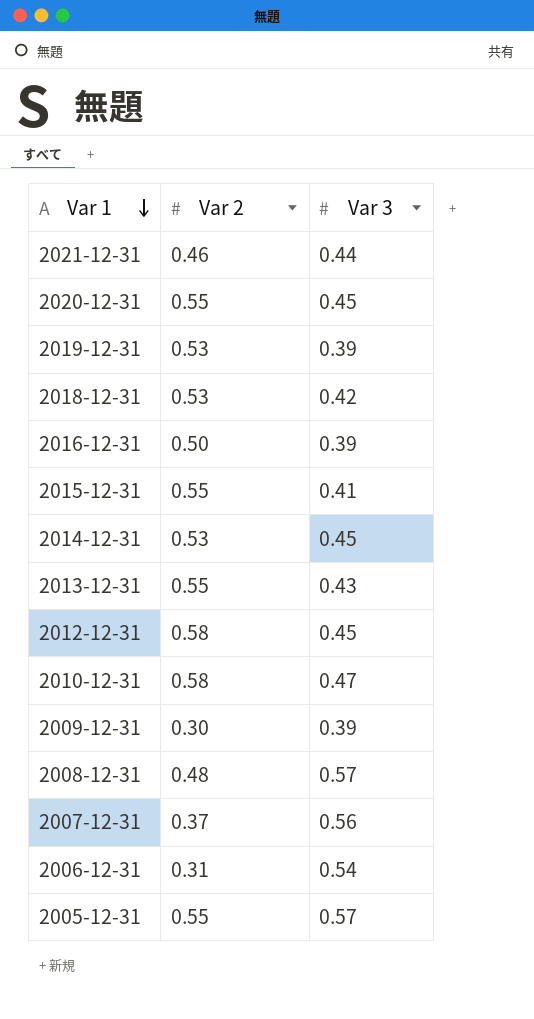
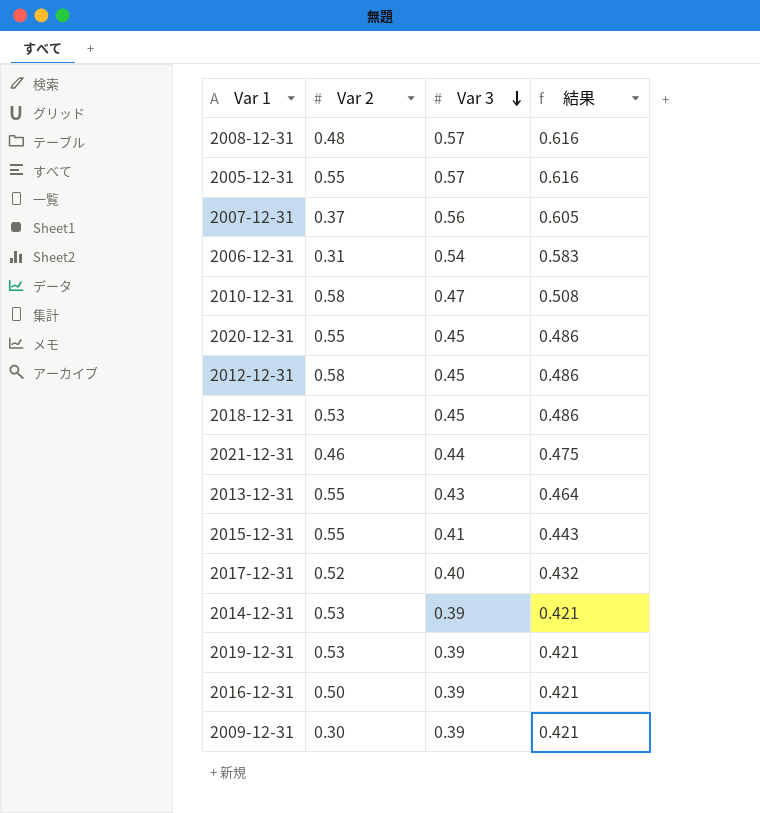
row order: Var 1 descending -> Var 3 descending
column 結果 | formula: none -> [Var 3] * 1.08
2018-12-31 | Var 3: 0.42 -> 0.45
row 2017-12-31: none -> 0.52 | 0.40 | 0.432
2014-12-31 | Var 3: 0.45 -> 0.39

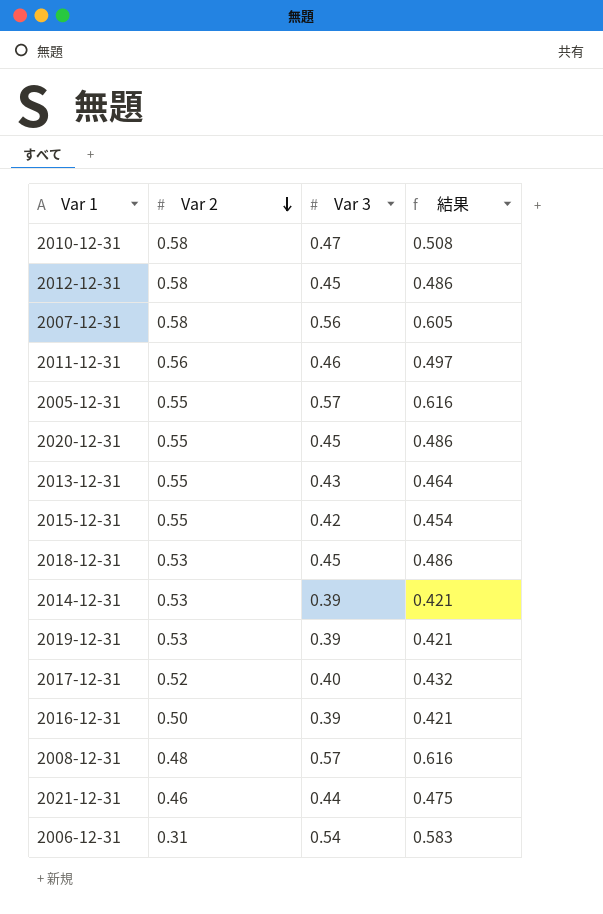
row order: Var 3 descending -> Var 2 descending
row 2009-12-31: 0.30 | 0.39 | 0.421 -> none
2007-12-31 | Var 2: 0.37 -> 0.58
row 2011-12-31: none -> 0.56 | 0.46 | 0.497
2015-12-31 | Var 3: 0.41 -> 0.42
2015-12-31 | 結果: 0.443 -> 0.454

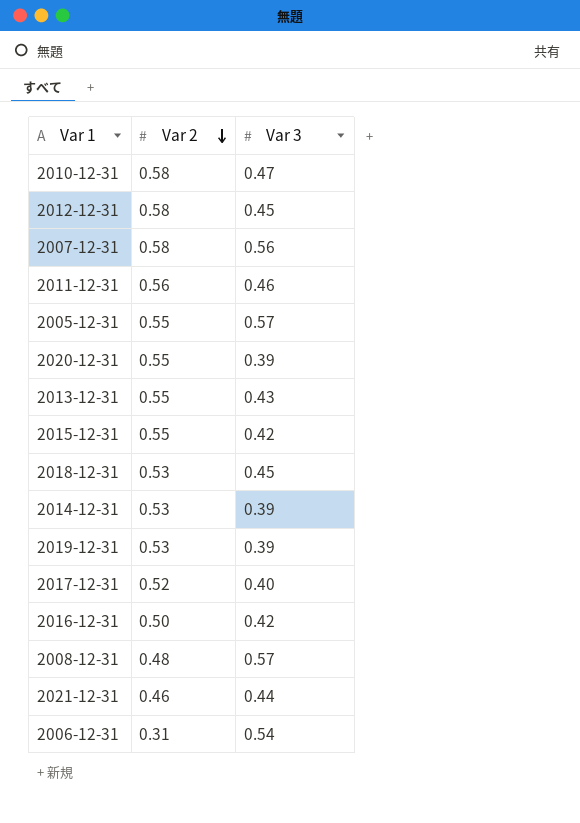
column 結果 | formula: [Var 3] * 1.08 -> none
2020-12-31 | Var 3: 0.45 -> 0.39
2016-12-31 | Var 3: 0.39 -> 0.42

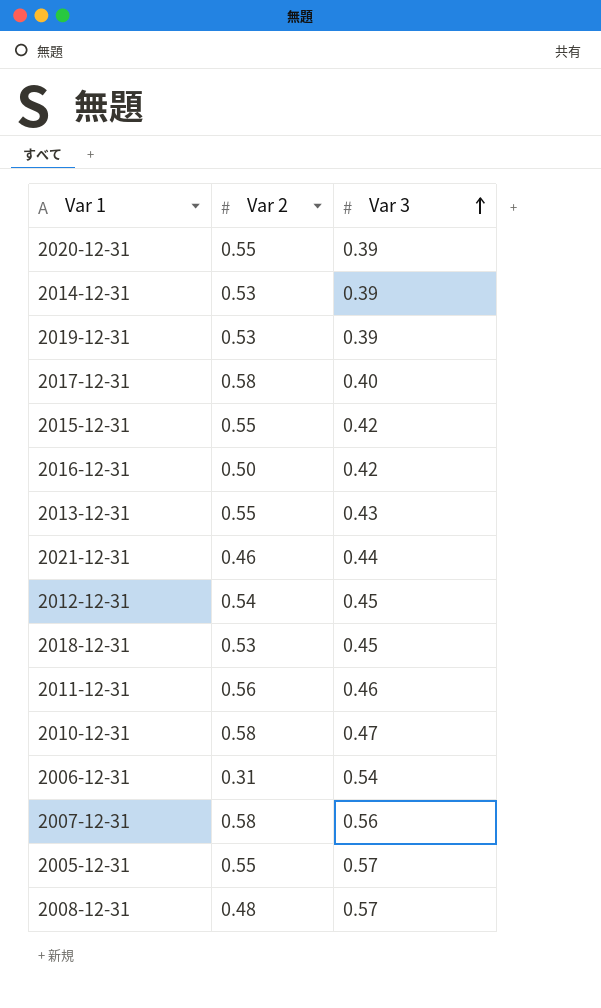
row order: Var 2 descending -> Var 3 ascending
2017-12-31 | Var 2: 0.52 -> 0.58
2012-12-31 | Var 2: 0.58 -> 0.54

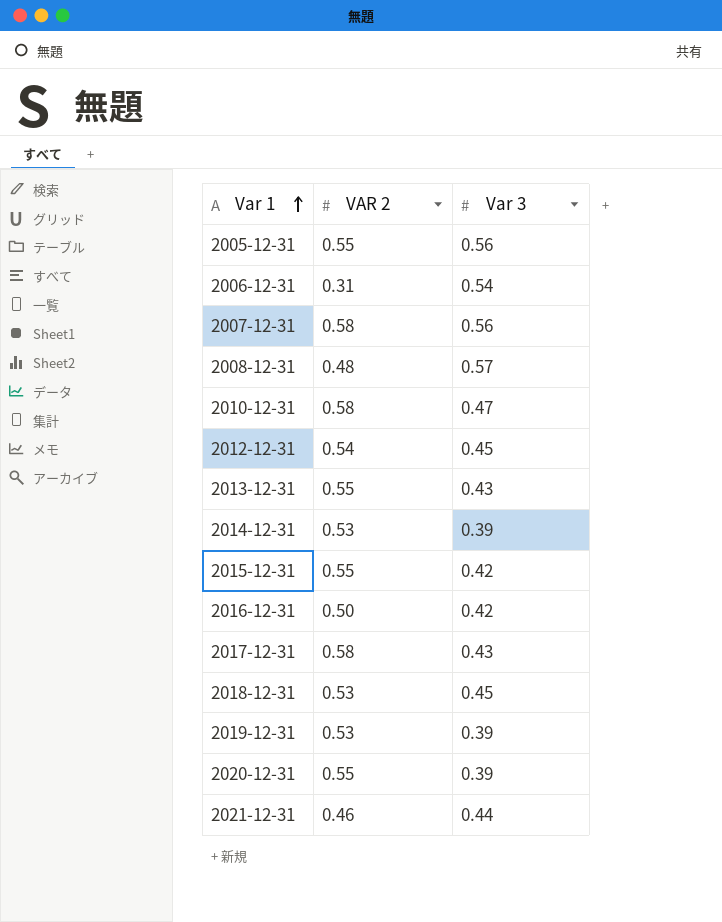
row order: Var 3 ascending -> Var 1 ascending
column name: Var 2 -> VAR 2
row 2011-12-31: 0.56 | 0.46 -> none
2005-12-31 | Var 3: 0.57 -> 0.56
2017-12-31 | Var 3: 0.40 -> 0.43

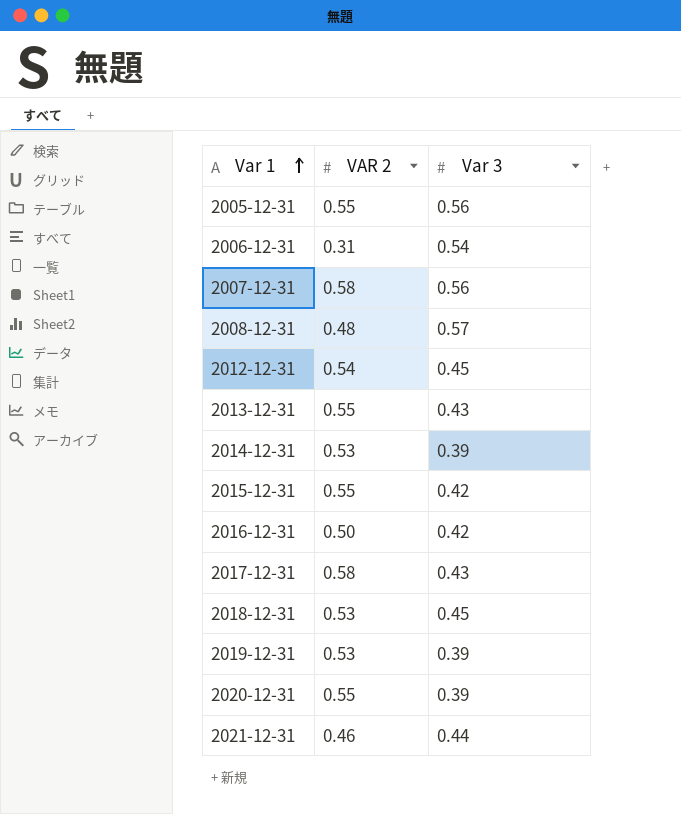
row 2010-12-31: 0.58 | 0.47 -> none

